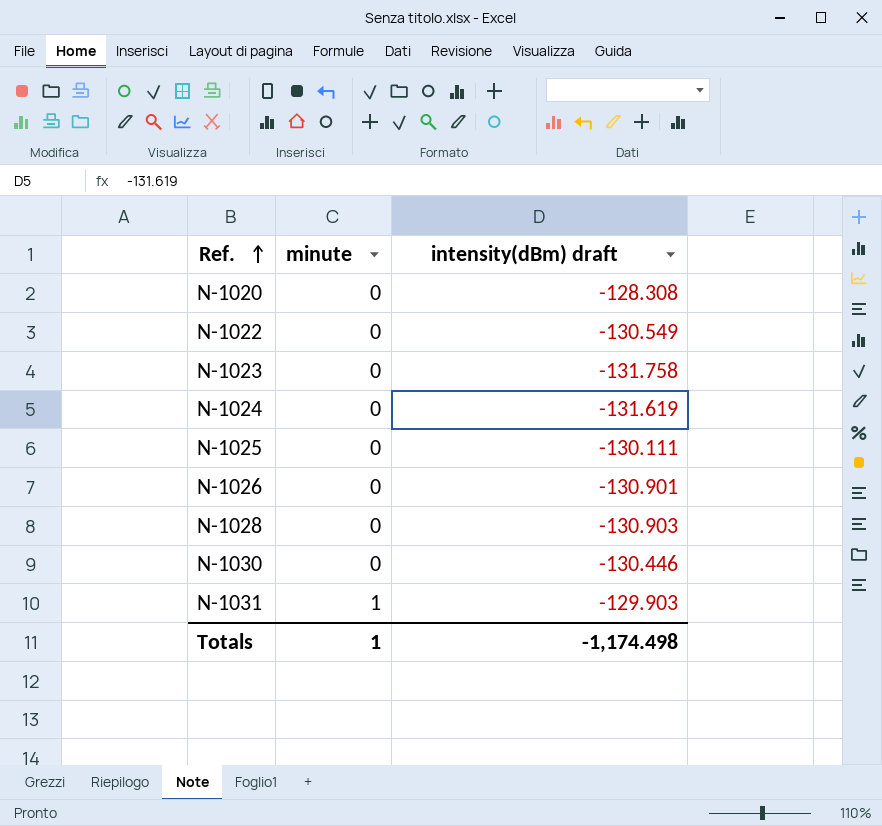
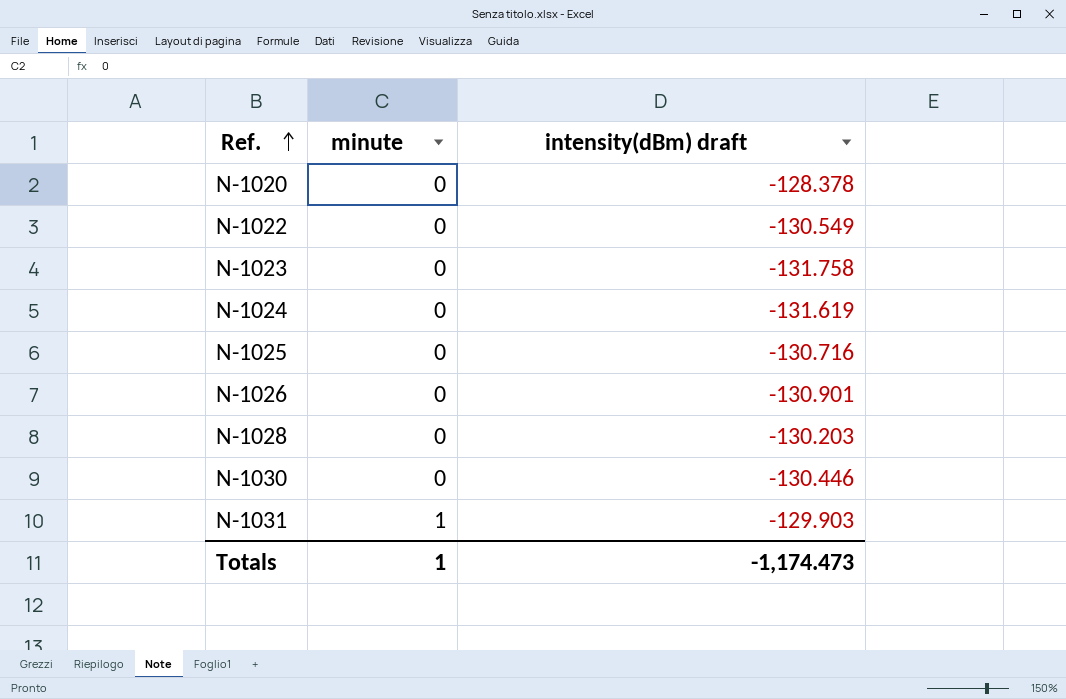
N-1020 | intensity(dBm) draft: -128.308 -> -128.378
N-1025 | intensity(dBm) draft: -130.111 -> -130.716
N-1028 | intensity(dBm) draft: -130.903 -> -130.203
Totals | intensity(dBm) draft: -1,174.498 -> -1,174.473

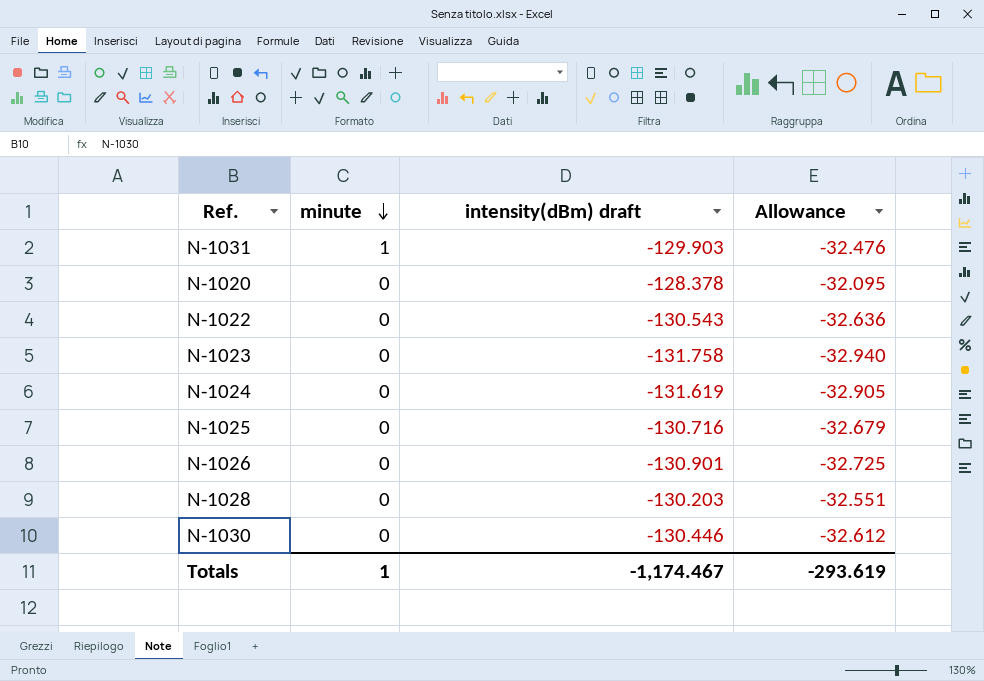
row order: Ref. ascending -> minute descending
column Allowance | formula: none -> [intensity(dBm) draft] * 0.25
N-1022 | intensity(dBm) draft: -130.549 -> -130.543
Totals | intensity(dBm) draft: -1,174.473 -> -1,174.467

